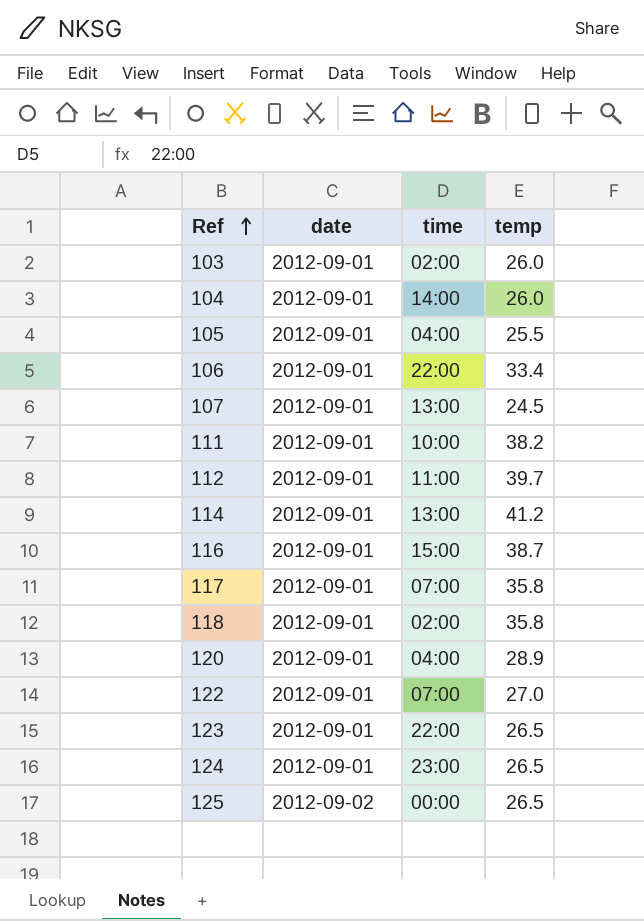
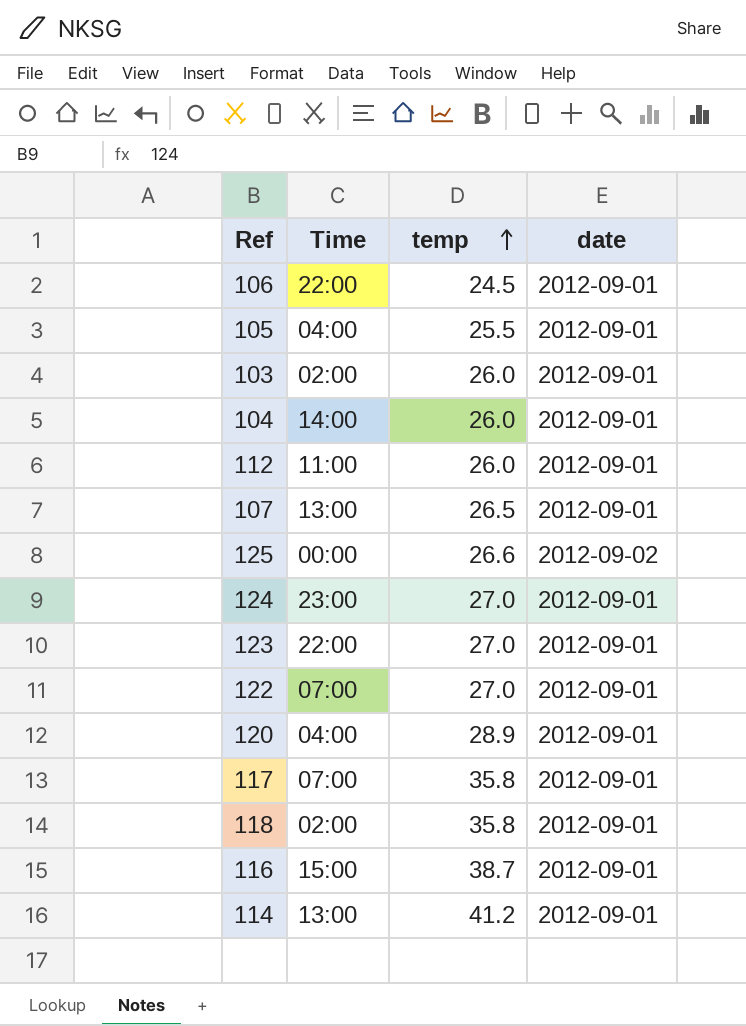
row order: Ref ascending -> temp ascending
column name: time -> Time
column date | position: 2 -> 4
row 111: 2012-09-01 | 10:00 | 38.2 -> none
106 | temp: 33.4 -> 24.5
112 | temp: 39.7 -> 26.0
107 | temp: 24.5 -> 26.5
125 | temp: 26.5 -> 26.6
124 | temp: 26.5 -> 27.0
123 | temp: 26.5 -> 27.0

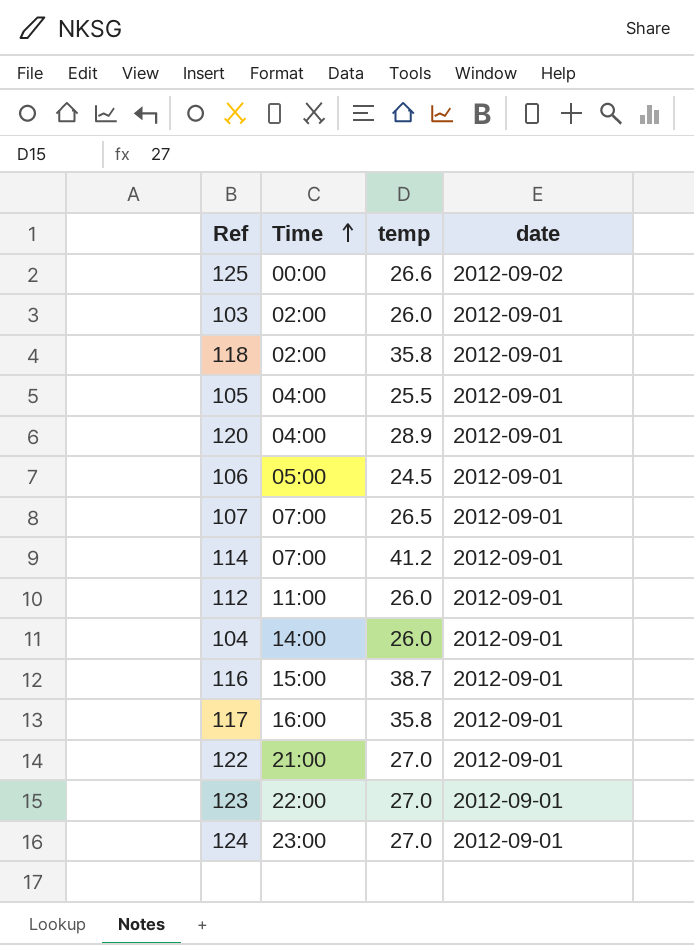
row order: temp ascending -> Time ascending
106 | Time: 22:00 -> 05:00
107 | Time: 13:00 -> 07:00
114 | Time: 13:00 -> 07:00
117 | Time: 07:00 -> 16:00
122 | Time: 07:00 -> 21:00

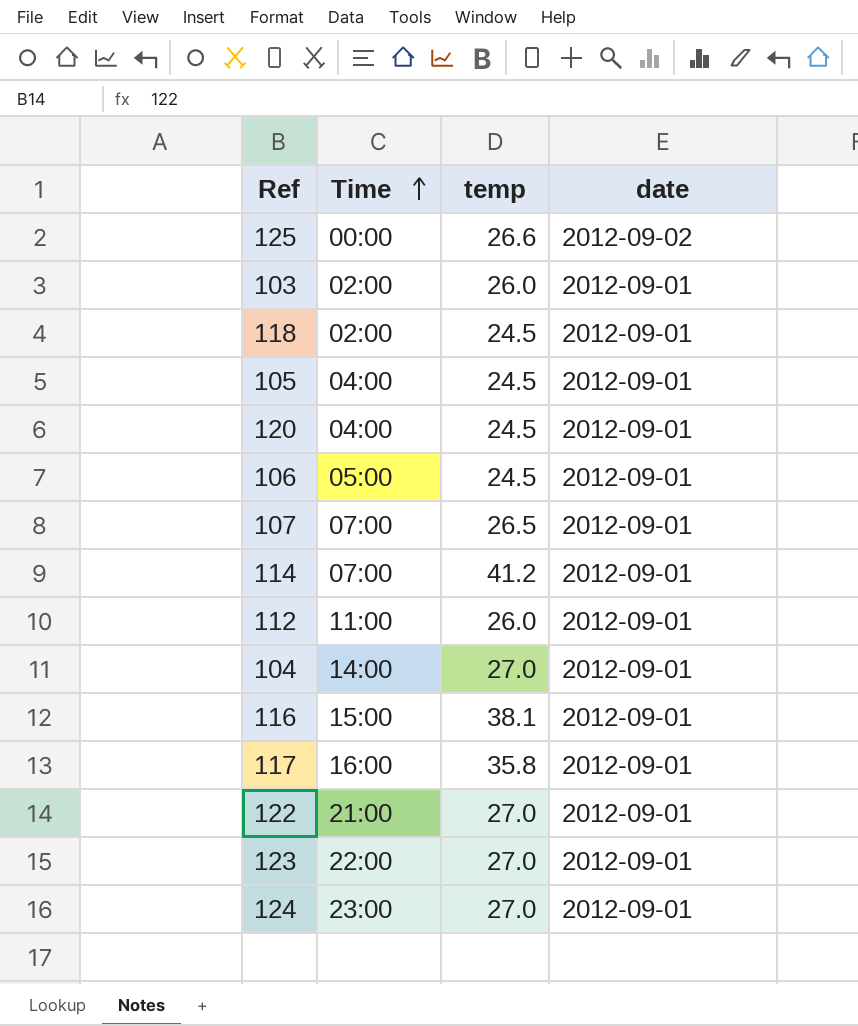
118 | temp: 35.8 -> 24.5
105 | temp: 25.5 -> 24.5
120 | temp: 28.9 -> 24.5
104 | temp: 26.0 -> 27.0
116 | temp: 38.7 -> 38.1

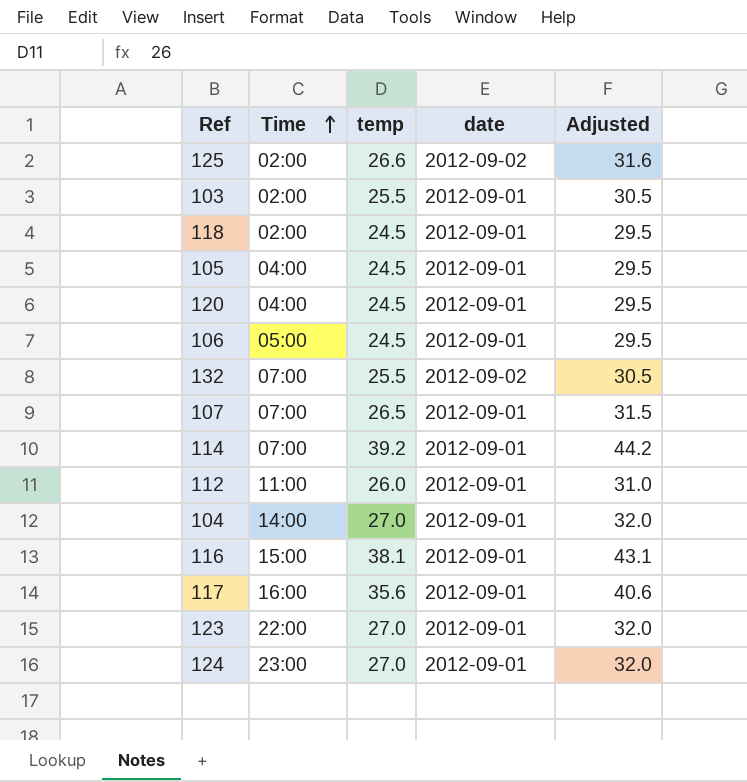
column Adjusted | formula: none -> [temp] + 5
row 122: 21:00 | 27.0 | 2012-09-01 -> none
125 | Time: 00:00 -> 02:00
103 | temp: 26.0 -> 25.5
row 132: none -> 07:00 | 25.5 | 2012-09-02 | 30.5
114 | temp: 41.2 -> 39.2
117 | temp: 35.8 -> 35.6

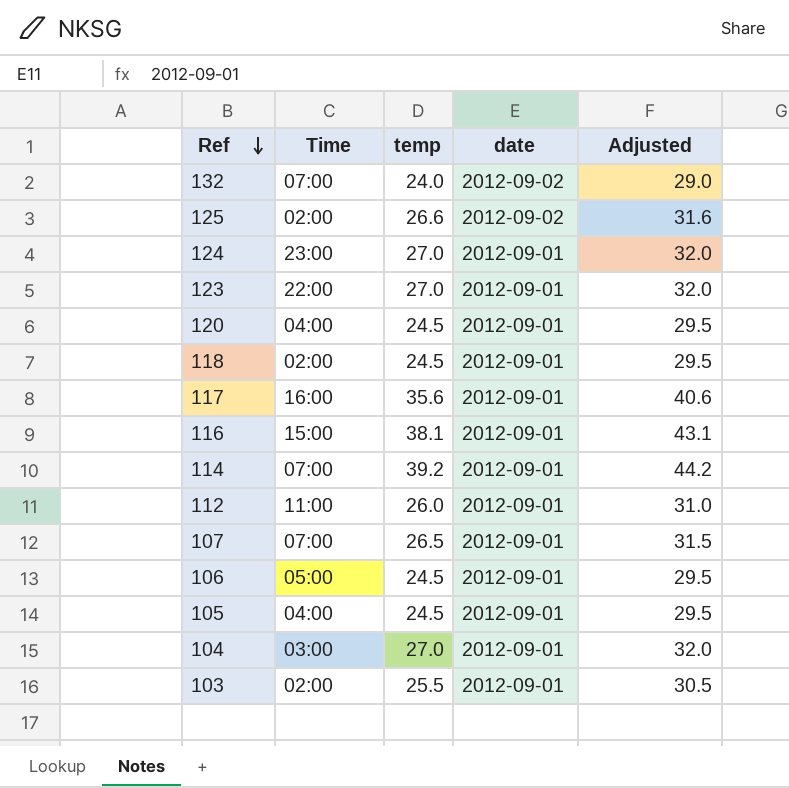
row order: Time ascending -> Ref descending
132 | temp: 25.5 -> 24.0
132 | Adjusted: 30.5 -> 29.0
104 | Time: 14:00 -> 03:00

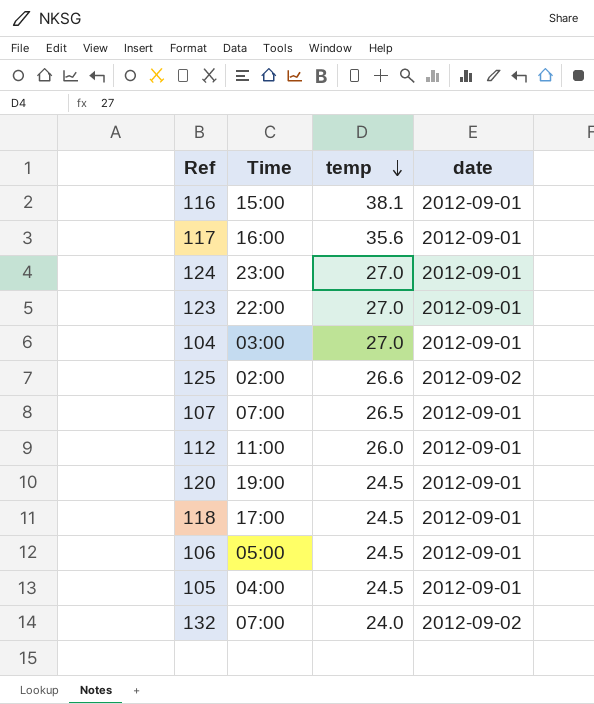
row order: Ref descending -> temp descending
column Adjusted | formula: [temp] + 5 -> none
row 114: 07:00 | 39.2 | 2012-09-01 | 44.2 -> none
row 103: 02:00 | 25.5 | 2012-09-01 | 30.5 -> none
120 | Time: 04:00 -> 19:00
118 | Time: 02:00 -> 17:00

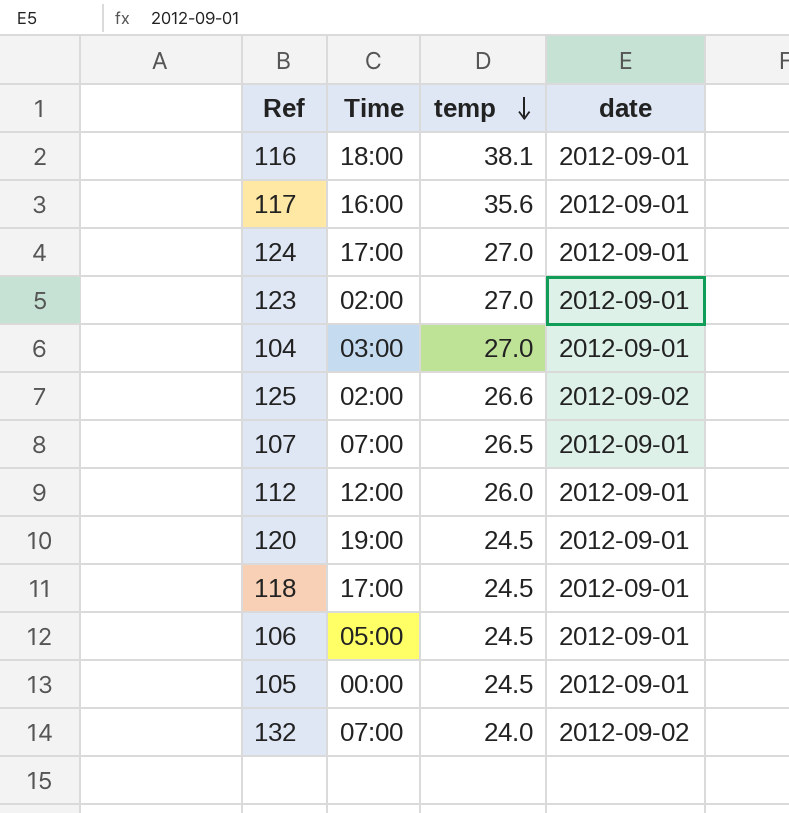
116 | Time: 15:00 -> 18:00
124 | Time: 23:00 -> 17:00
123 | Time: 22:00 -> 02:00
112 | Time: 11:00 -> 12:00
105 | Time: 04:00 -> 00:00

